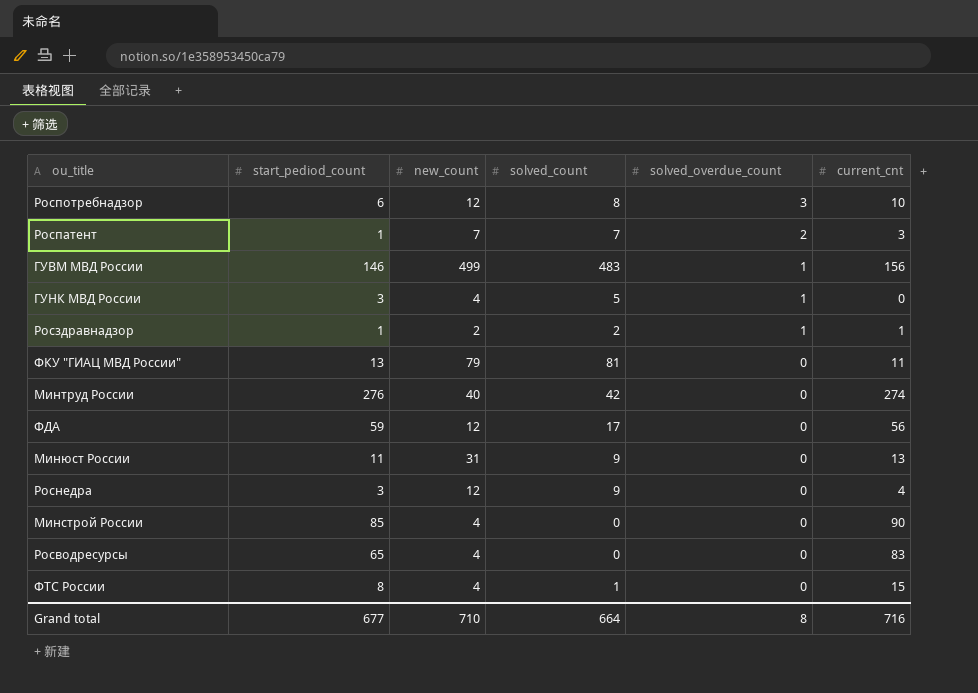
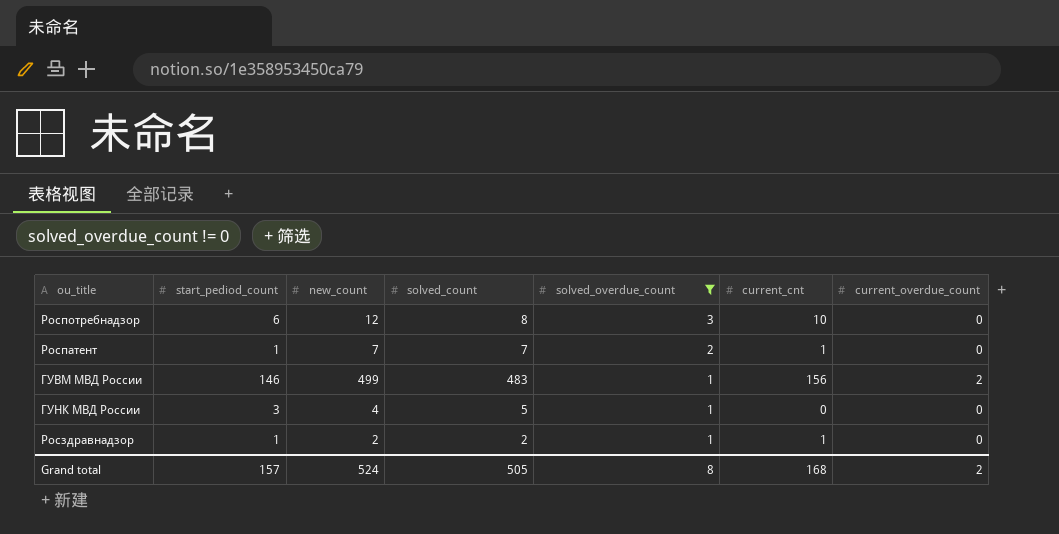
filter: none -> solved_overdue_count != 0
column current_overdue_count | position: none -> 7
Роспатент | current_cnt: 3 -> 1
Grand total | start_pediod_count: 677 -> 157
Grand total | new_count: 710 -> 524
Grand total | solved_count: 664 -> 505
Grand total | current_cnt: 716 -> 168

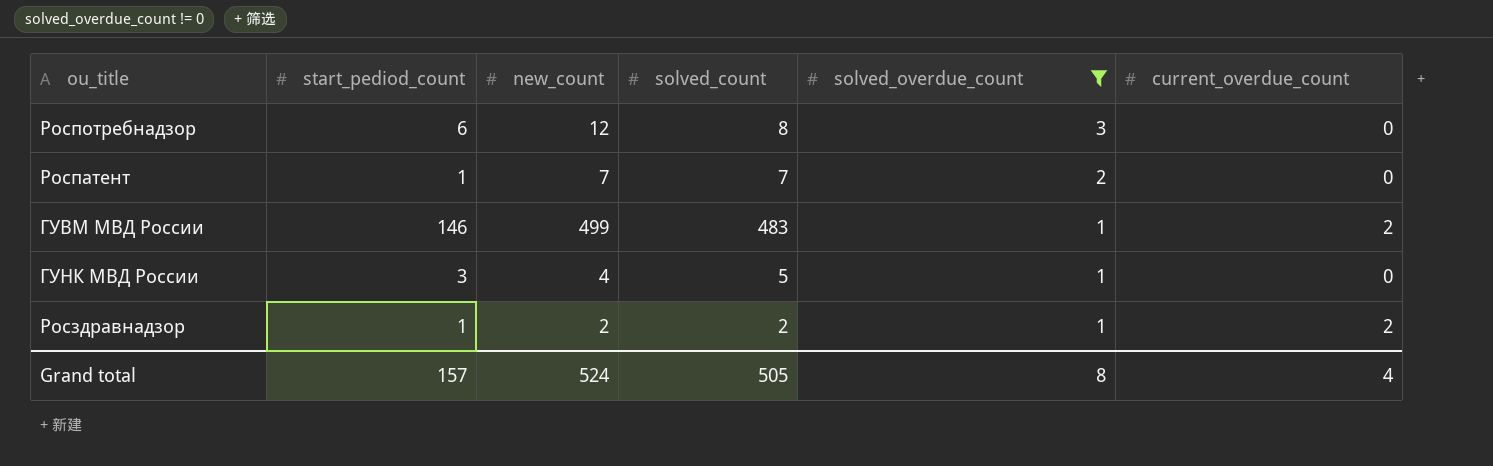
column current_cnt | position: 6 -> none
Росздравнадзор | current_overdue_count: 0 -> 2
Grand total | current_overdue_count: 2 -> 4

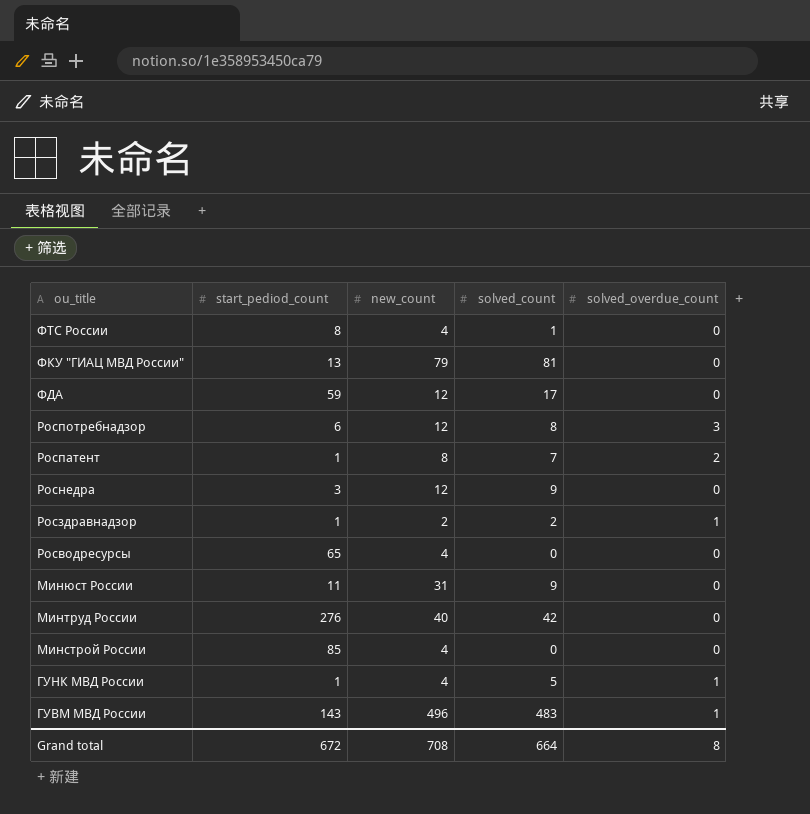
filter: solved_overdue_count != 0 -> none
row order: solved_overdue_count descending -> ou_title descending
column current_overdue_count | position: 6 -> none
Роспатент | new_count: 7 -> 8
ГУНК МВД России | start_pediod_count: 3 -> 1
ГУВМ МВД России | start_pediod_count: 146 -> 143
ГУВМ МВД России | new_count: 499 -> 496
Grand total | start_pediod_count: 157 -> 672
Grand total | new_count: 524 -> 708
Grand total | solved_count: 505 -> 664

